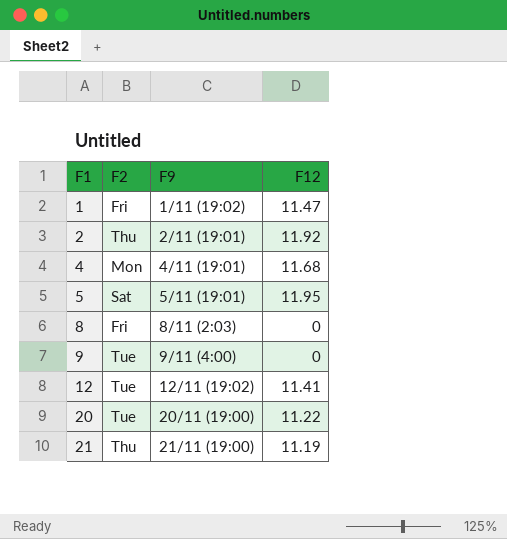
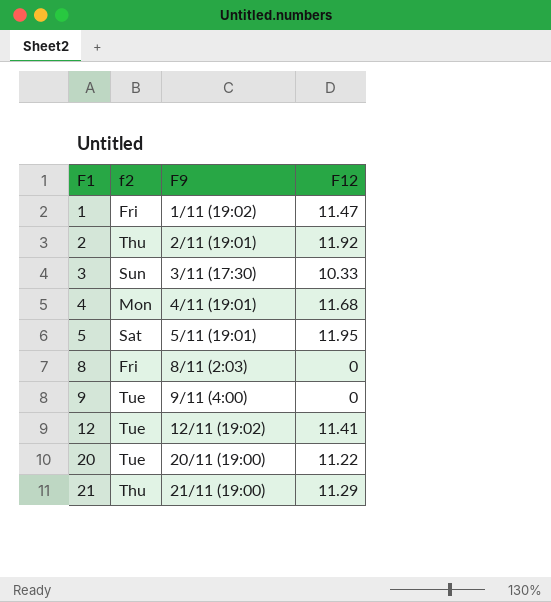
column name: F2 -> f2
row 3: none -> Sun | 3/11 (17:30) | 10.33
21 | F12: 11.19 -> 11.29

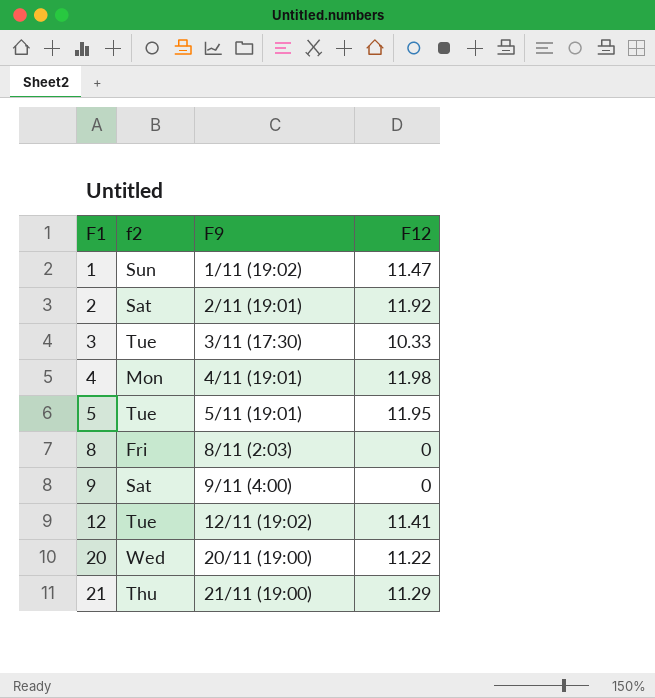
1 | f2: Fri -> Sun
2 | f2: Thu -> Sat
3 | f2: Sun -> Tue
4 | F12: 11.68 -> 11.98
5 | f2: Sat -> Tue
9 | f2: Tue -> Sat
20 | f2: Tue -> Wed

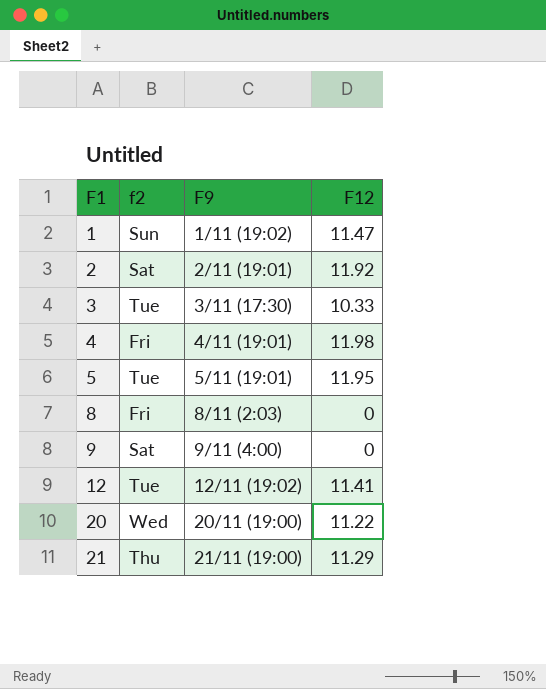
4 | f2: Mon -> Fri

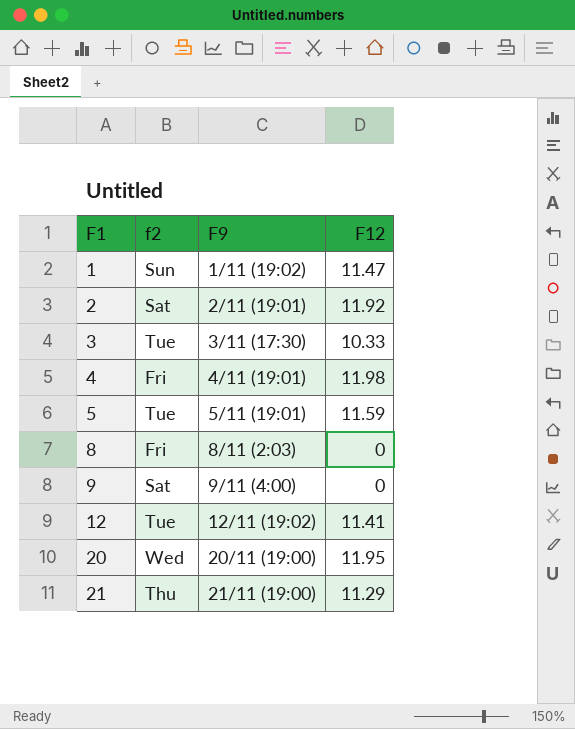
5 | F12: 11.95 -> 11.59
20 | F12: 11.22 -> 11.95

